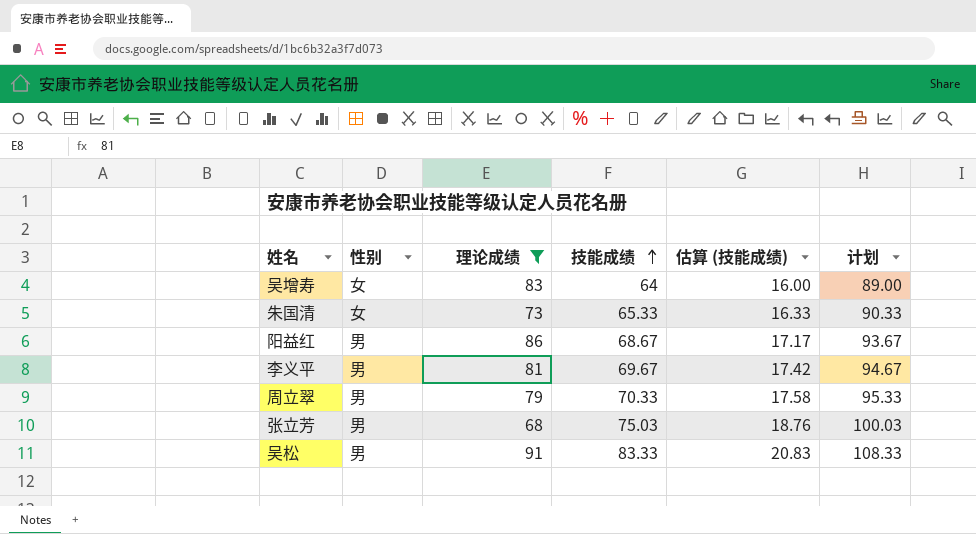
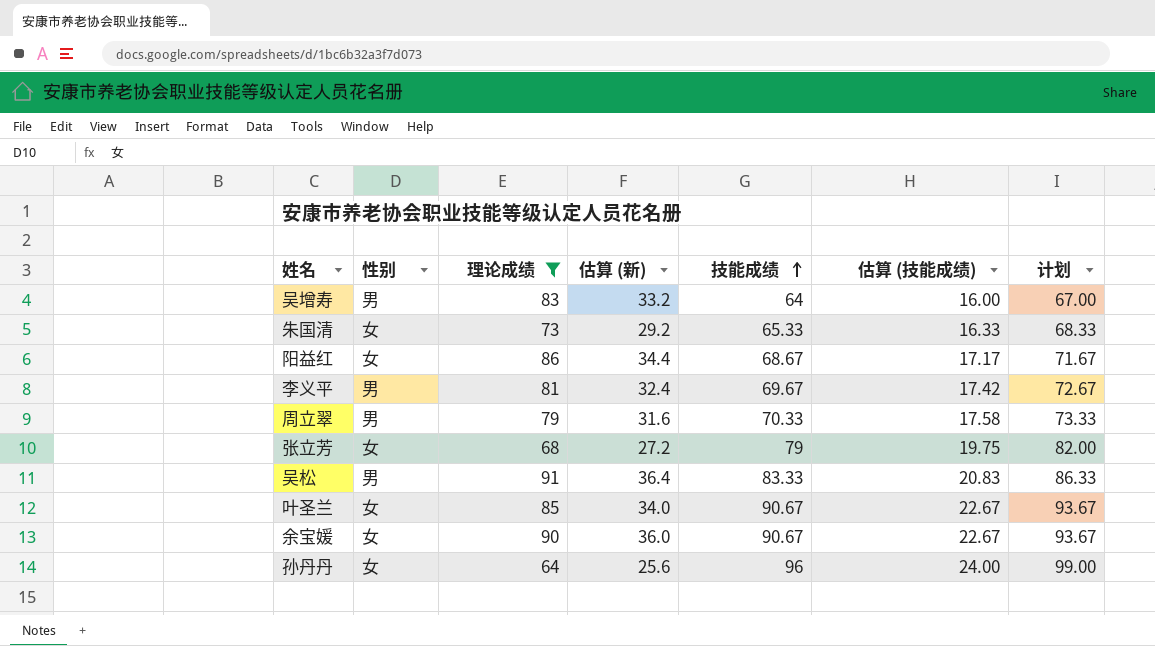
column 估算 (新) | formula: none -> [理论成绩] * 0.4
column 计划 | formula: [技能成绩] + 25 -> [技能成绩] + 3
吴增寿 | 性别: 女 -> 男
阳益红 | 性别: 男 -> 女
张立芳 | 性别: 男 -> 女
张立芳 | 技能成绩: 75.03 -> 79
张立芳 | 估算 (技能成绩): 18.76 -> 19.75
row 叶圣兰: none -> 女 | 85 | 34.0 | 90.67 | 22.67 | 93.67
row 余宝媛: none -> 女 | 90 | 36.0 | 90.67 | 22.67 | 93.67
row 孙丹丹: none -> 女 | 64 | 25.6 | 96 | 24.00 | 99.00

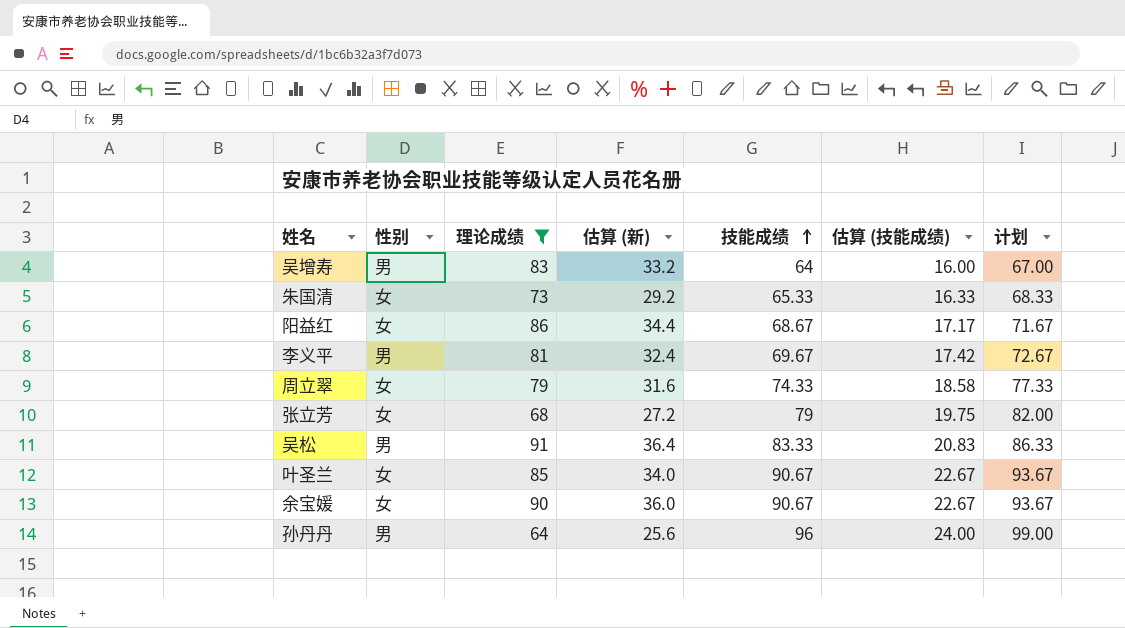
周立翠 | 性别: 男 -> 女
周立翠 | 技能成绩: 70.33 -> 74.33
周立翠 | 估算 (技能成绩): 17.58 -> 18.58
周立翠 | 计划: 73.33 -> 77.33
孙丹丹 | 性别: 女 -> 男

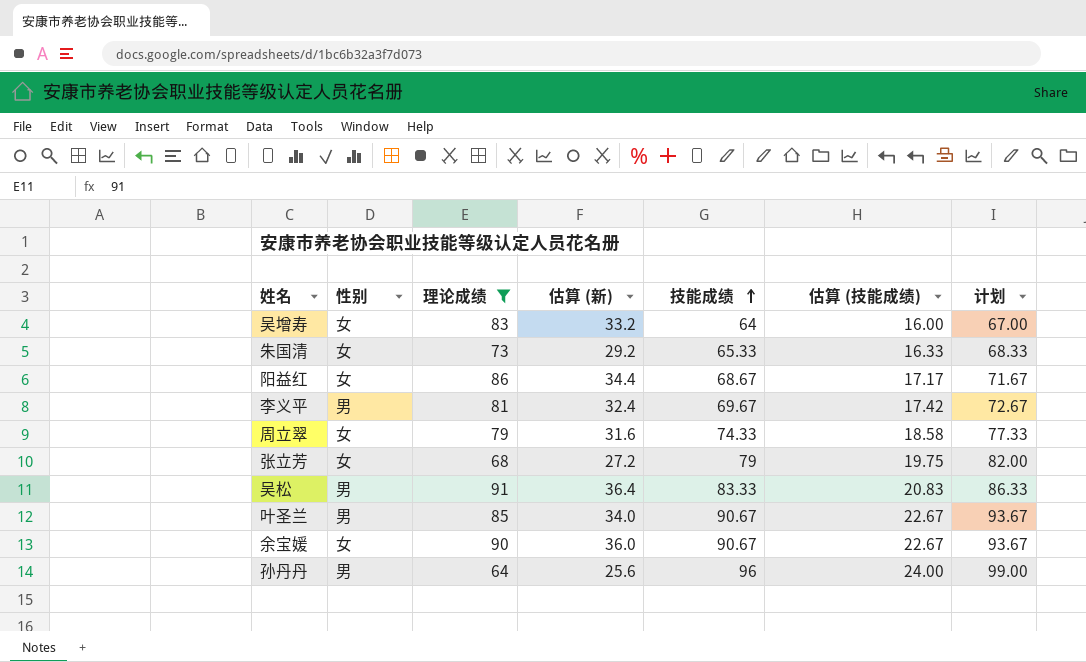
吴增寿 | 性别: 男 -> 女
叶圣兰 | 性别: 女 -> 男

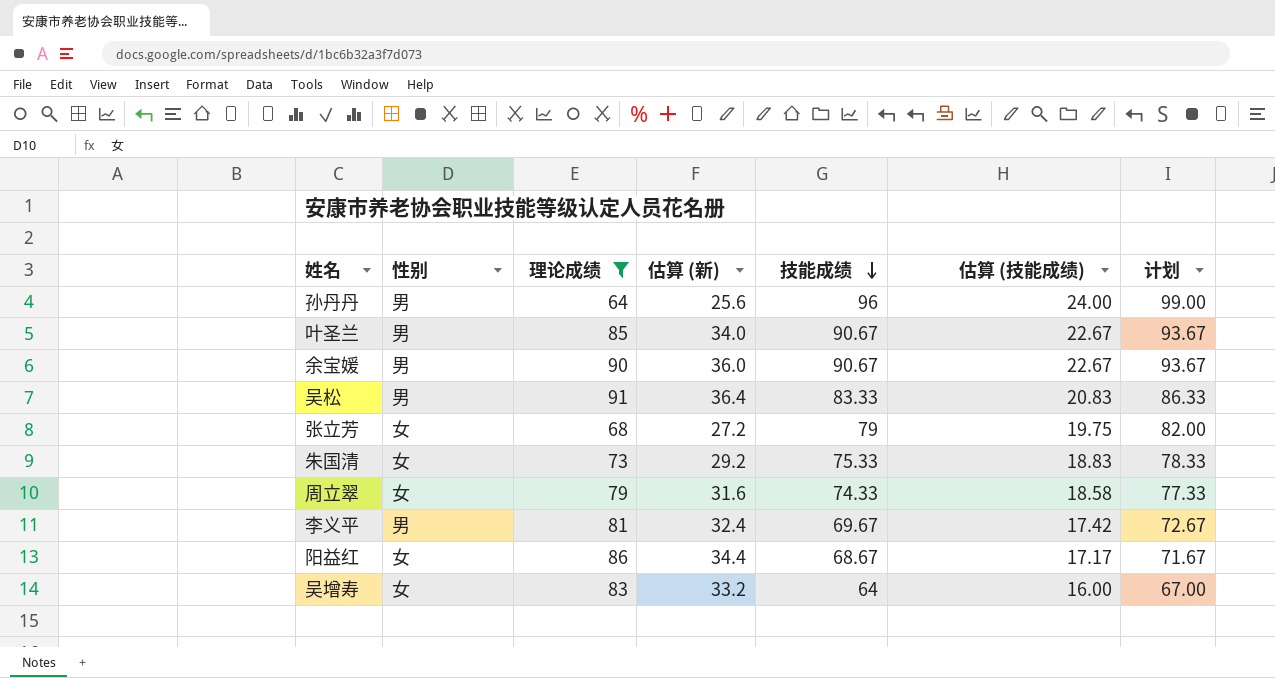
row order: 技能成绩 ascending -> 技能成绩 descending
余宝媛 | 性别: 女 -> 男
朱国清 | 技能成绩: 65.33 -> 75.33
朱国清 | 估算 (技能成绩): 16.33 -> 18.83
朱国清 | 计划: 68.33 -> 78.33

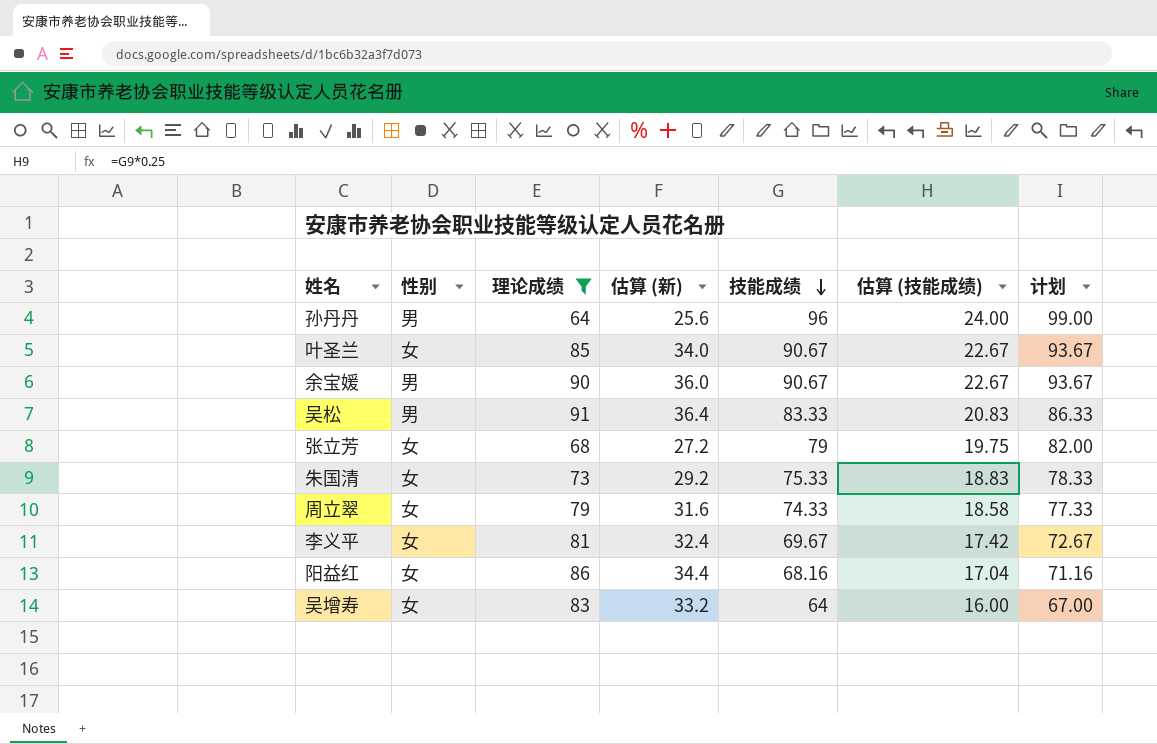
叶圣兰 | 性别: 男 -> 女
李义平 | 性别: 男 -> 女
阳益红 | 技能成绩: 68.67 -> 68.16
阳益红 | 估算 (技能成绩): 17.17 -> 17.04
阳益红 | 计划: 71.67 -> 71.16

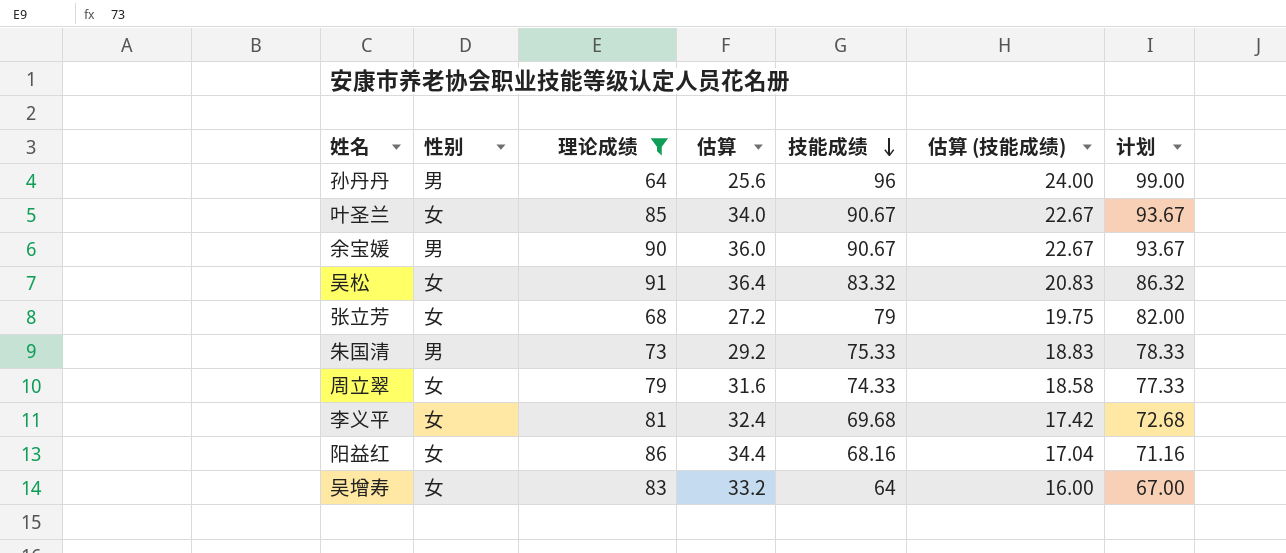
column name: 估算 (新) -> 估算
吴松 | 性别: 男 -> 女
吴松 | 技能成绩: 83.33 -> 83.32
吴松 | 计划: 86.33 -> 86.32
朱国清 | 性别: 女 -> 男
李义平 | 技能成绩: 69.67 -> 69.68
李义平 | 计划: 72.67 -> 72.68

